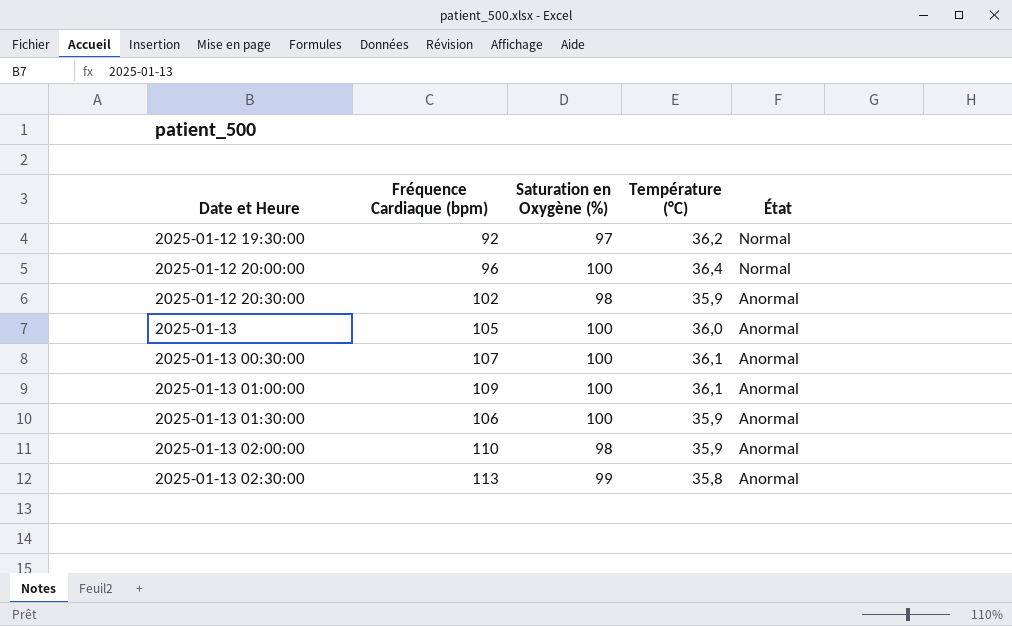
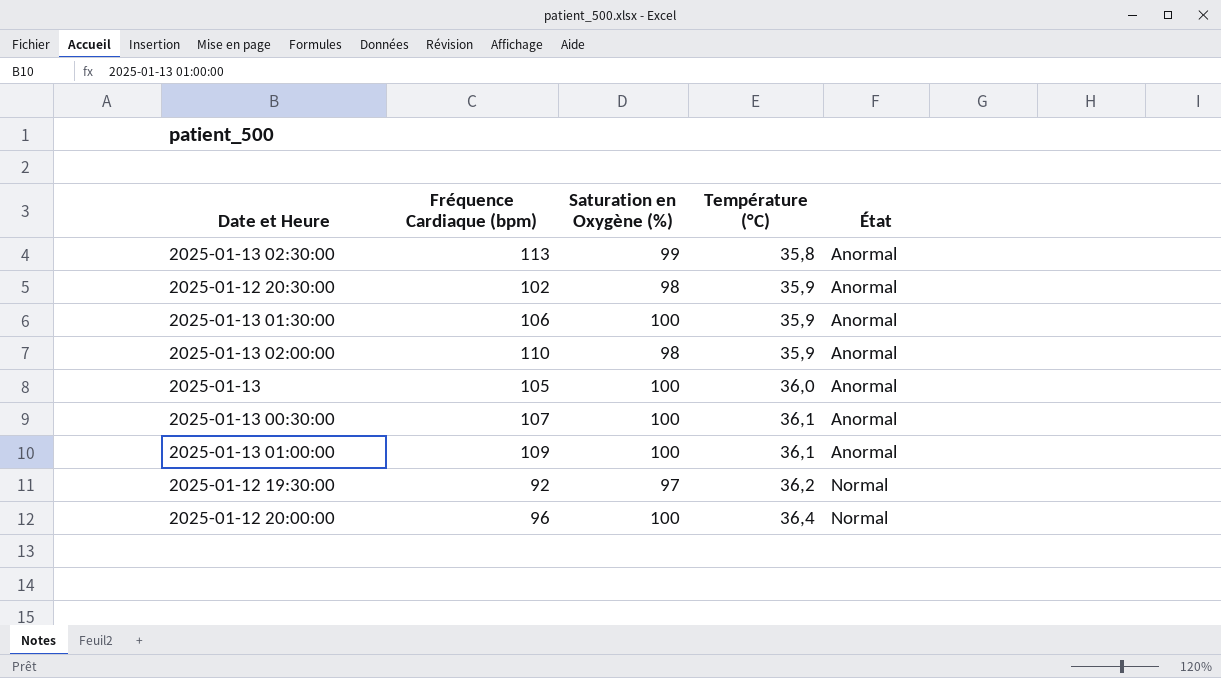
row order: Date et Heure ascending -> Température (°C) ascending

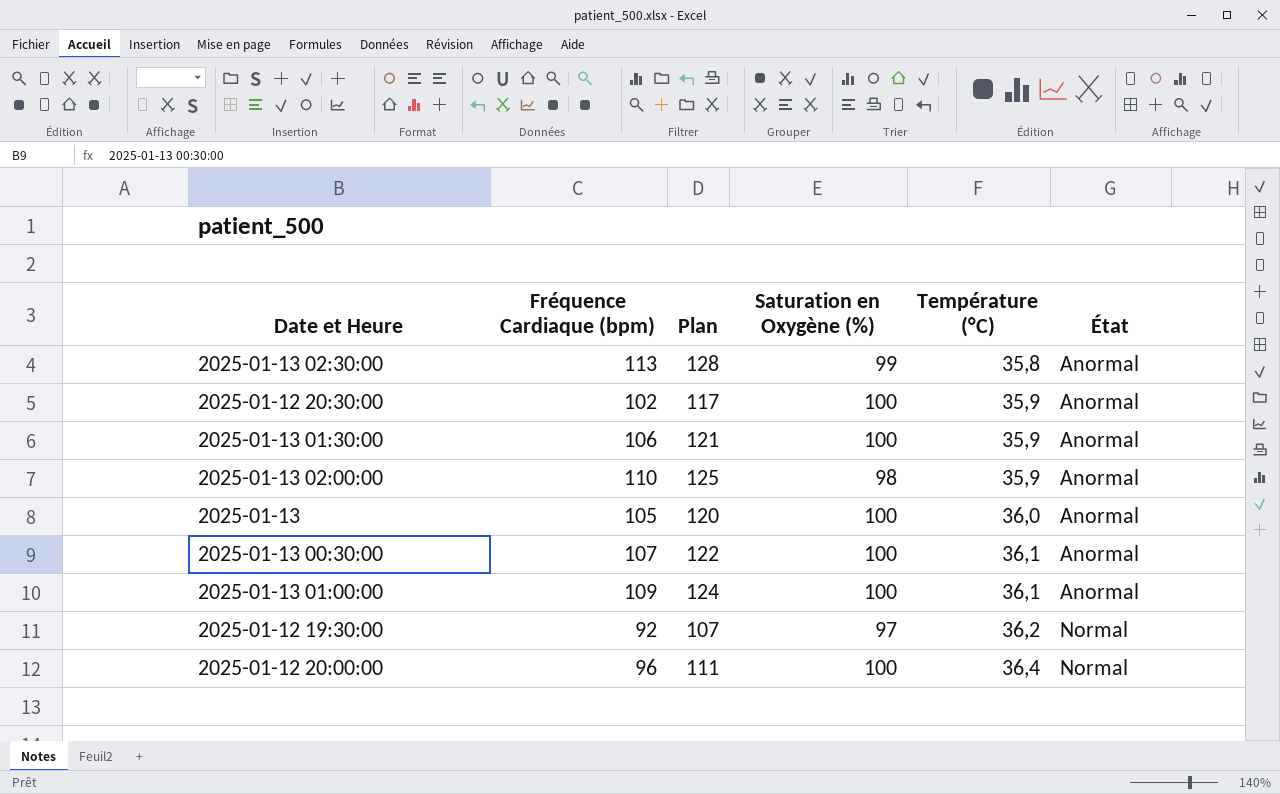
column Plan | formula: none -> [Fréquence Cardiaque (bpm)] + 15
2025-01-12 20:30:00 | Saturation en Oxygène (%): 98 -> 100

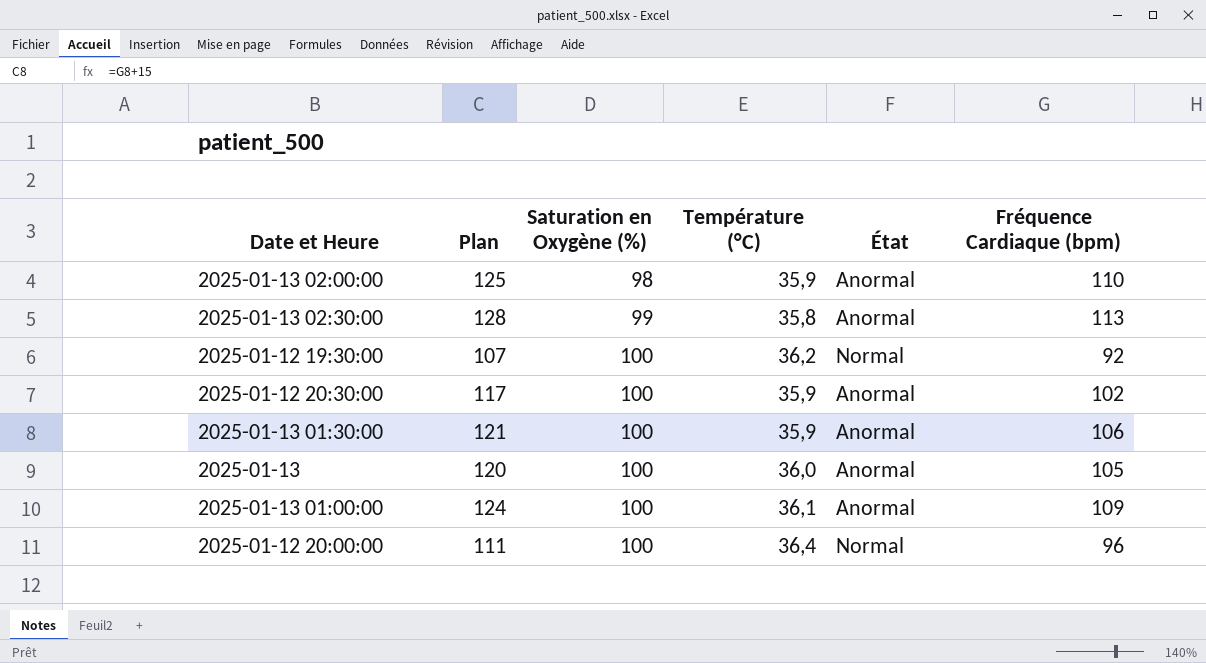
row order: Température (°C) ascending -> Saturation en Oxygène (%) ascending
column Fréquence Cardiaque (bpm) | position: 2 -> 6
row 2025-01-13 00:30:00: 107 | 122 | 100 | 36,1 | Anormal -> none
2025-01-12 19:30:00 | Saturation en Oxygène (%): 97 -> 100

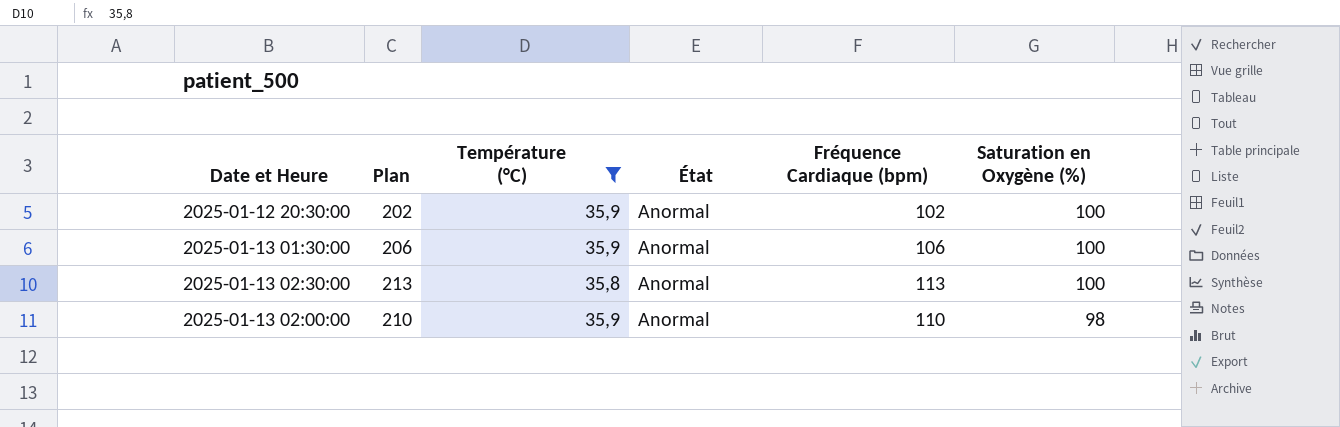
filter: none -> Température (°C) <= 35,9
row order: Saturation en Oxygène (%) ascending -> Saturation en Oxygène (%) descending
column Plan | formula: [Fréquence Cardiaque (bpm)] + 15 -> [Fréquence Cardiaque (bpm)] + 100
column Saturation en Oxygène (%) | position: 3 -> 6
2025-01-13 02:30:00 | Saturation en Oxygène (%): 99 -> 100

